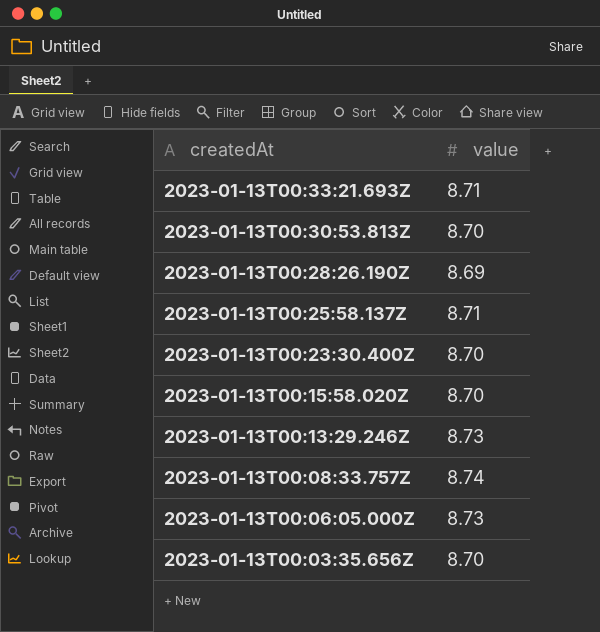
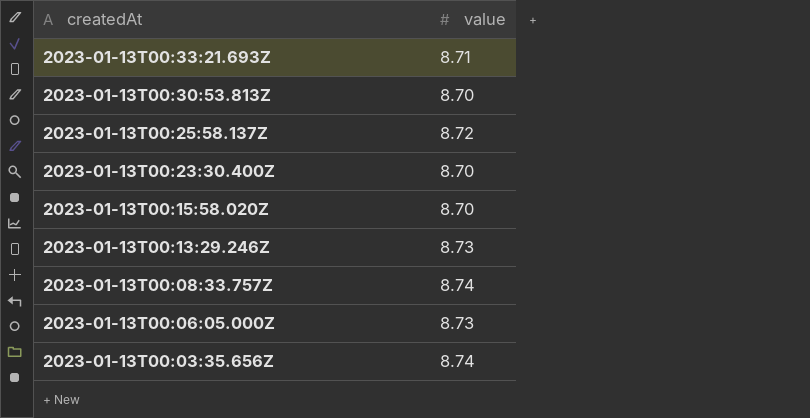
row 2023-01-13T00:28:26.190Z: 8.69 -> none
2023-01-13T00:25:58.137Z | value: 8.71 -> 8.72
2023-01-13T00:03:35.656Z | value: 8.70 -> 8.74

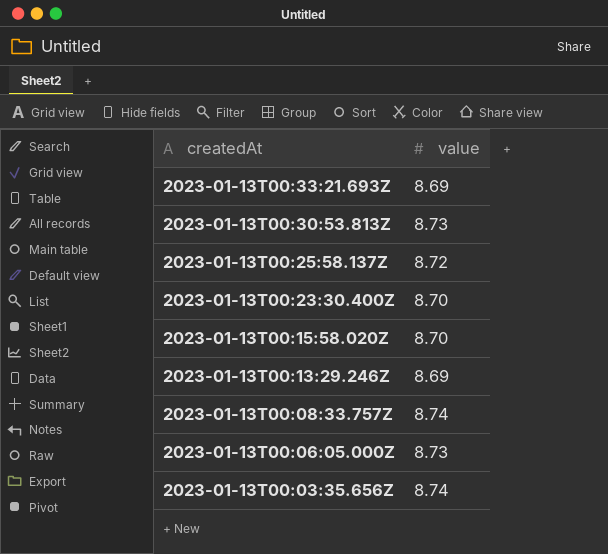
2023-01-13T00:33:21.693Z | value: 8.71 -> 8.69
2023-01-13T00:30:53.813Z | value: 8.70 -> 8.73
2023-01-13T00:13:29.246Z | value: 8.73 -> 8.69

